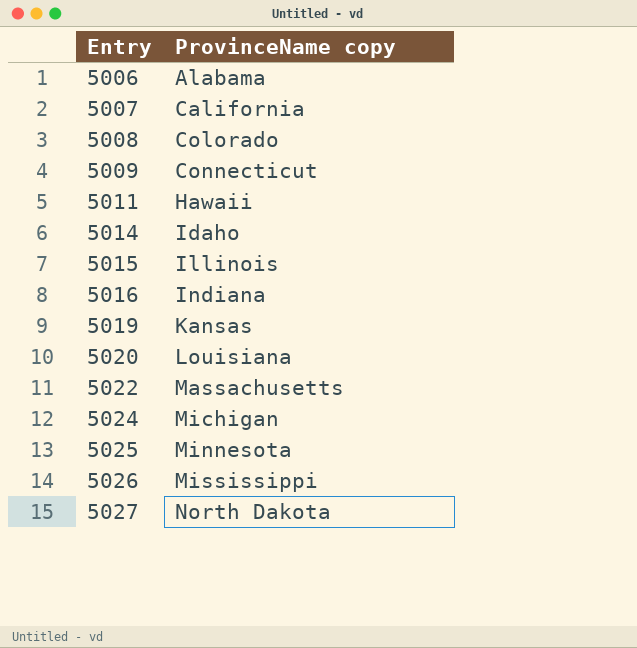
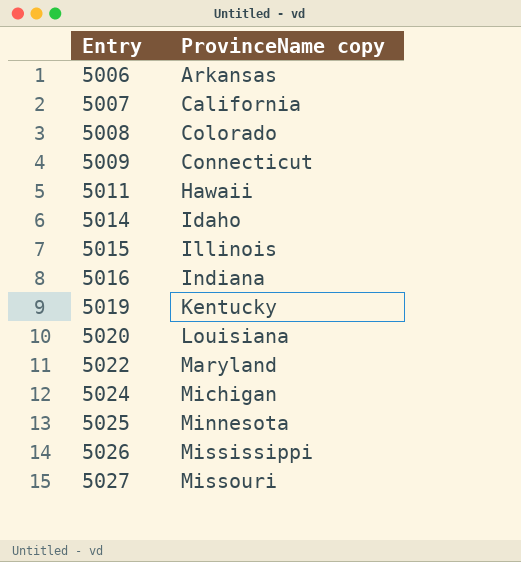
5006 | ProvinceName copy: Alabama -> Arkansas
5019 | ProvinceName copy: Kansas -> Kentucky
5022 | ProvinceName copy: Massachusetts -> Maryland
5027 | ProvinceName copy: North Dakota -> Missouri

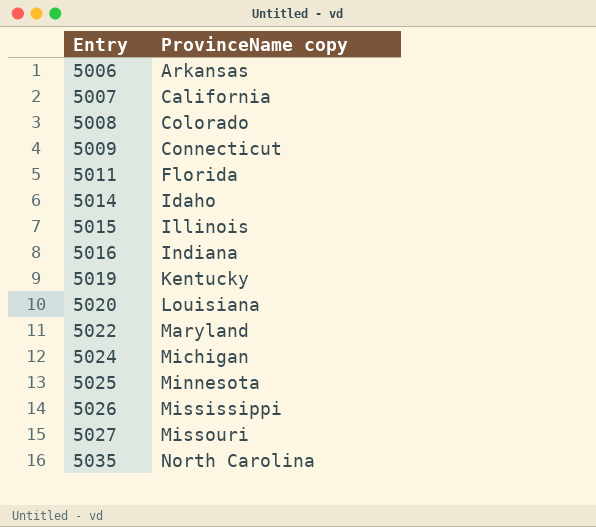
5011 | ProvinceName copy: Hawaii -> Florida
row 5035: none -> North Carolina

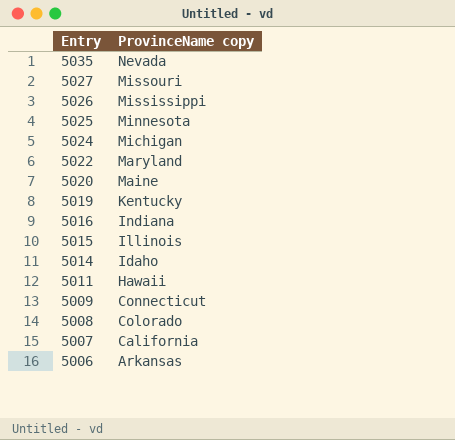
row order: Entry ascending -> Entry descending
5035 | ProvinceName copy: North Carolina -> Nevada
5020 | ProvinceName copy: Louisiana -> Maine
5011 | ProvinceName copy: Florida -> Hawaii

